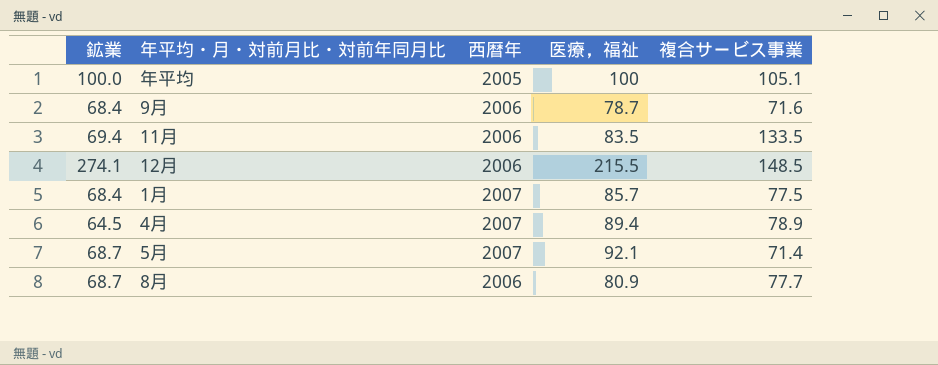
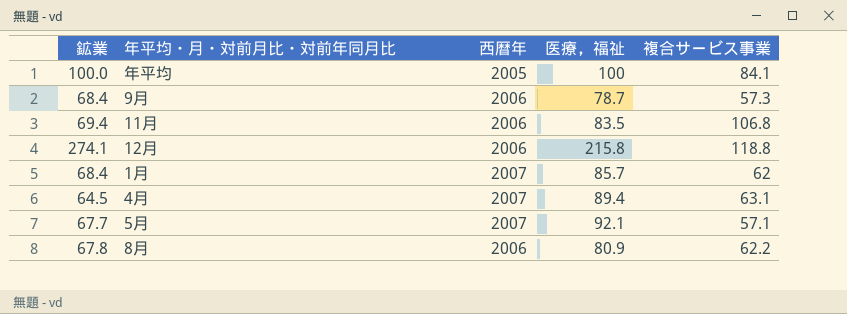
年平均 | 複合サービス事業: 105.1 -> 84.1
9月 | 複合サービス事業: 71.6 -> 57.3
11月 | 複合サービス事業: 133.5 -> 106.8
12月 | 医療，福祉: 215.5 -> 215.8
12月 | 複合サービス事業: 148.5 -> 118.8
1月 | 複合サービス事業: 77.5 -> 62
4月 | 複合サービス事業: 78.9 -> 63.1
5月 | 鉱業: 68.7 -> 67.7
5月 | 複合サービス事業: 71.4 -> 57.1
8月 | 鉱業: 68.7 -> 67.8
8月 | 複合サービス事業: 77.7 -> 62.2

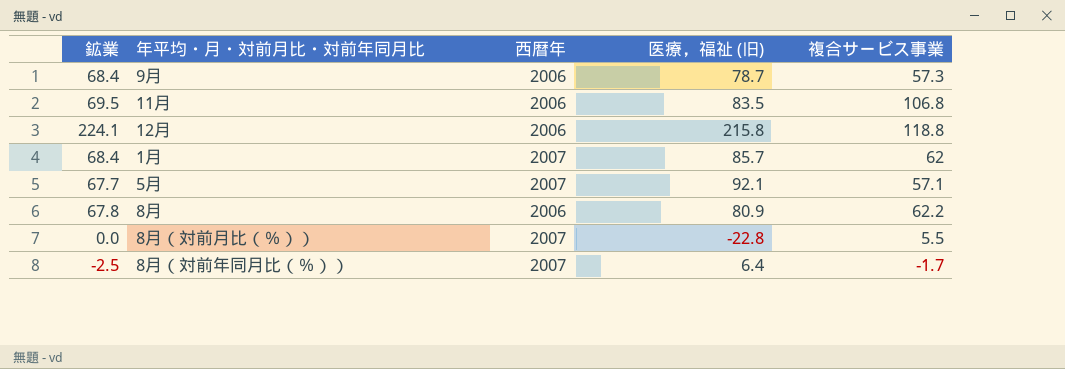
column name: 医療，福祉 -> 医療，福祉 (旧)
row 年平均: 100.0 | 2005 | 100 | 84.1 -> none
row 4月: 64.5 | 2007 | 89.4 | 63.1 -> none
11月 | 鉱業: 69.4 -> 69.5
12月 | 鉱業: 274.1 -> 224.1
row 8月（対前月比（％））: none -> 0.0 | 2007 | -22.8 | 5.5
row 8月（対前年同月比（％））: none -> -2.5 | 2007 | 6.4 | -1.7

